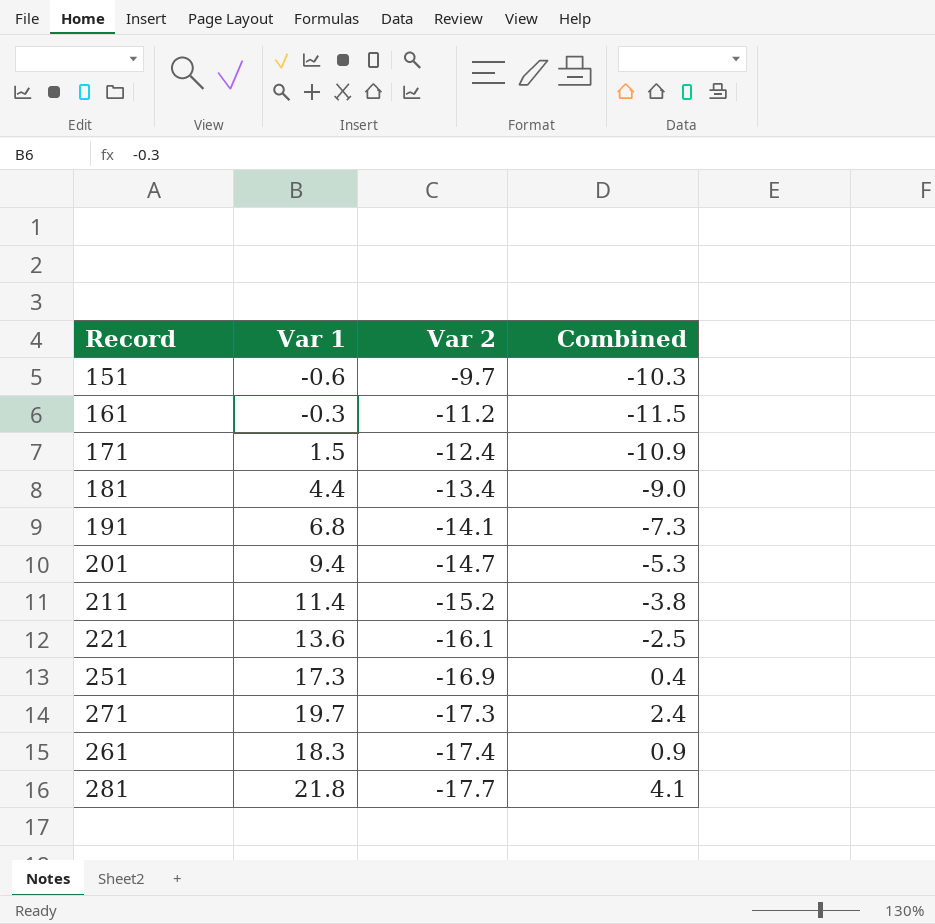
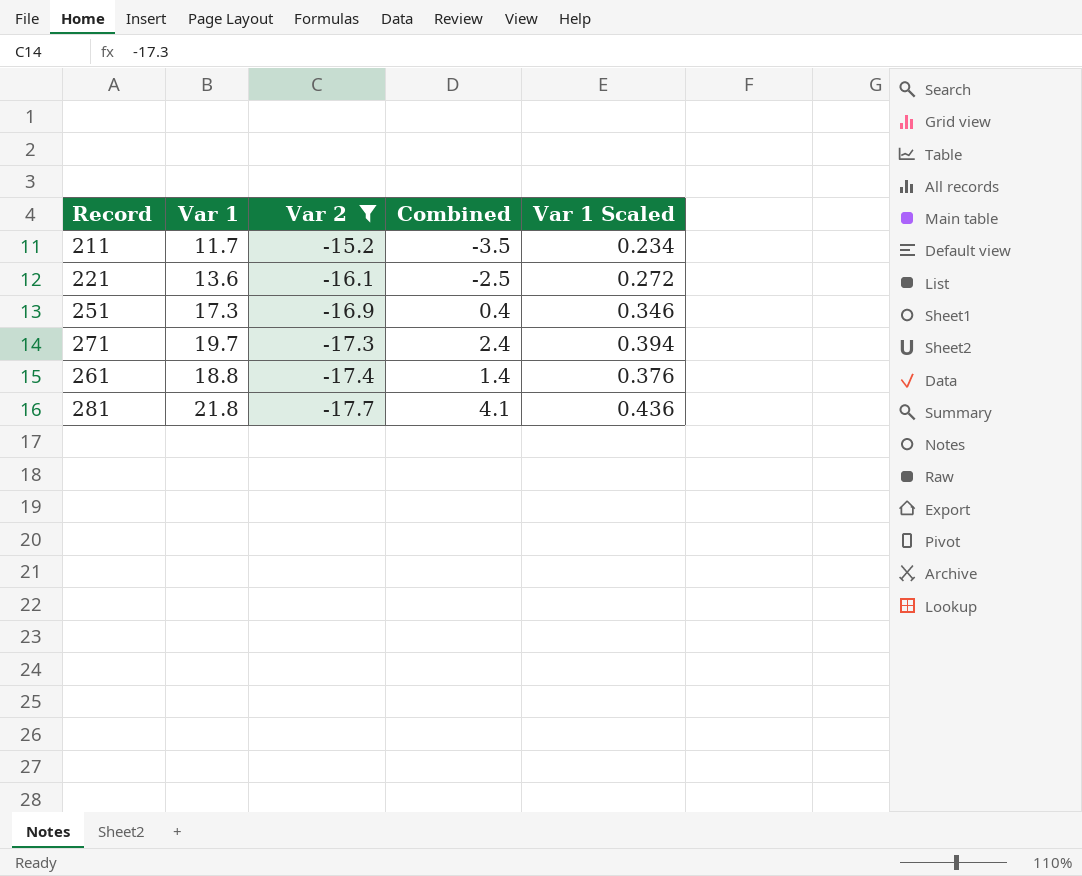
filter: none -> Var 2 <= -15.2
column Var 1 Scaled | formula: none -> [Var 1] * 0.02
211 | Var 1: 11.4 -> 11.7
211 | Combined: -3.8 -> -3.5
261 | Var 1: 18.3 -> 18.8
261 | Combined: 0.9 -> 1.4

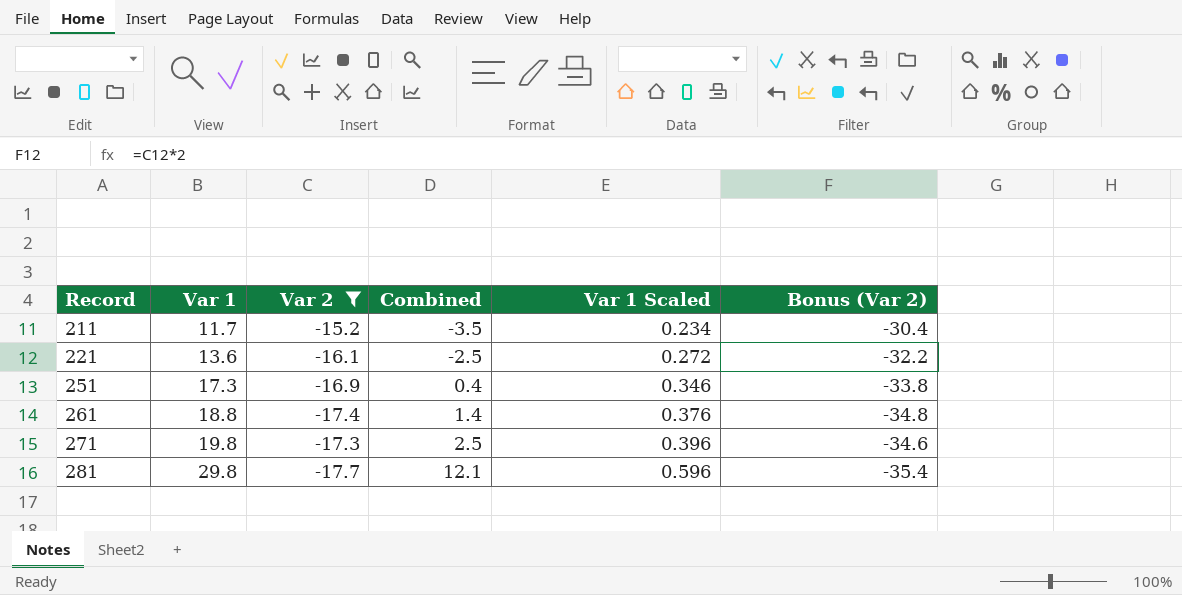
row order: Var 2 descending -> Record ascending
column Bonus (Var 2) | formula: none -> [Var 2] * 2
271 | Var 1: 19.7 -> 19.8
271 | Combined: 2.4 -> 2.5
271 | Var 1 Scaled: 0.394 -> 0.396
281 | Var 1: 21.8 -> 29.8
281 | Combined: 4.1 -> 12.1
281 | Var 1 Scaled: 0.436 -> 0.596

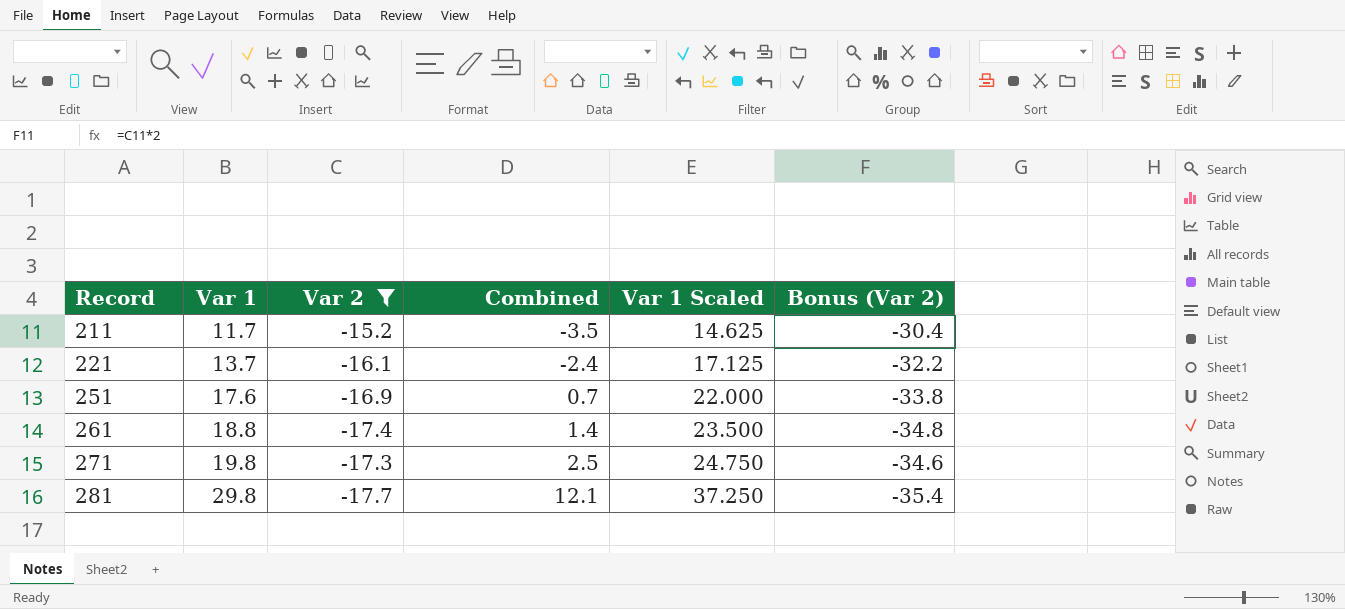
column Var 1 Scaled | formula: [Var 1] * 0.02 -> [Var 1] * 1.25
221 | Var 1: 13.6 -> 13.7
221 | Combined: -2.5 -> -2.4
251 | Var 1: 17.3 -> 17.6
251 | Combined: 0.4 -> 0.7

